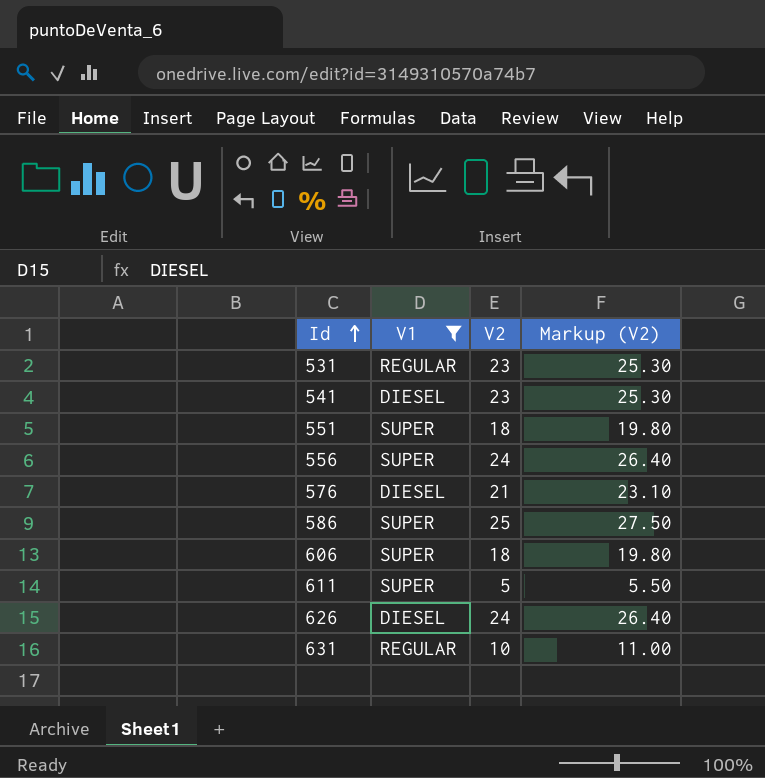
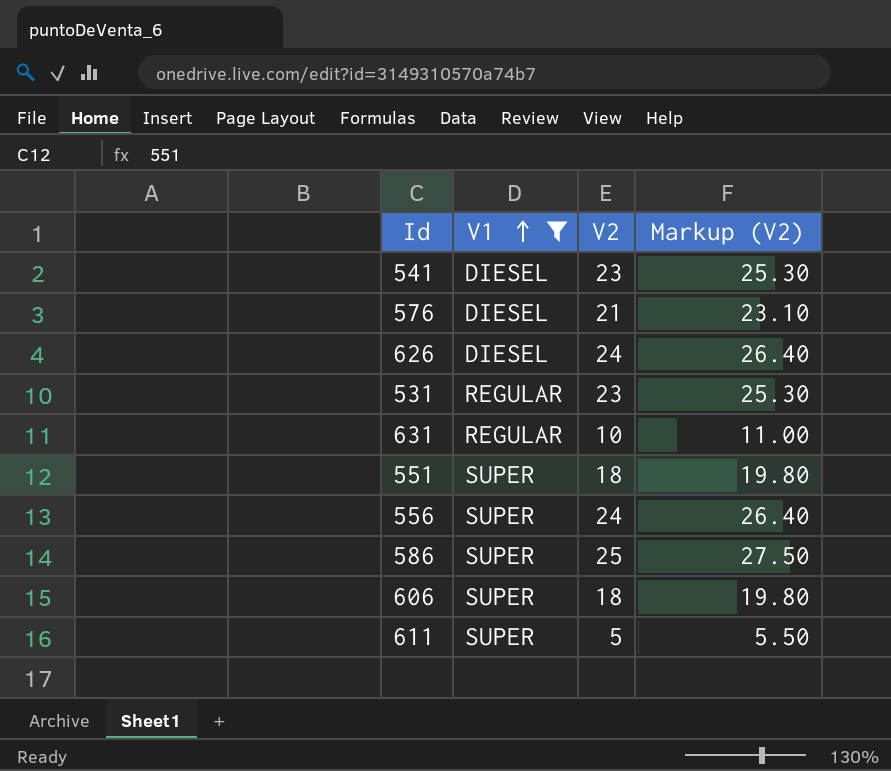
row order: Id ascending -> V1 ascending

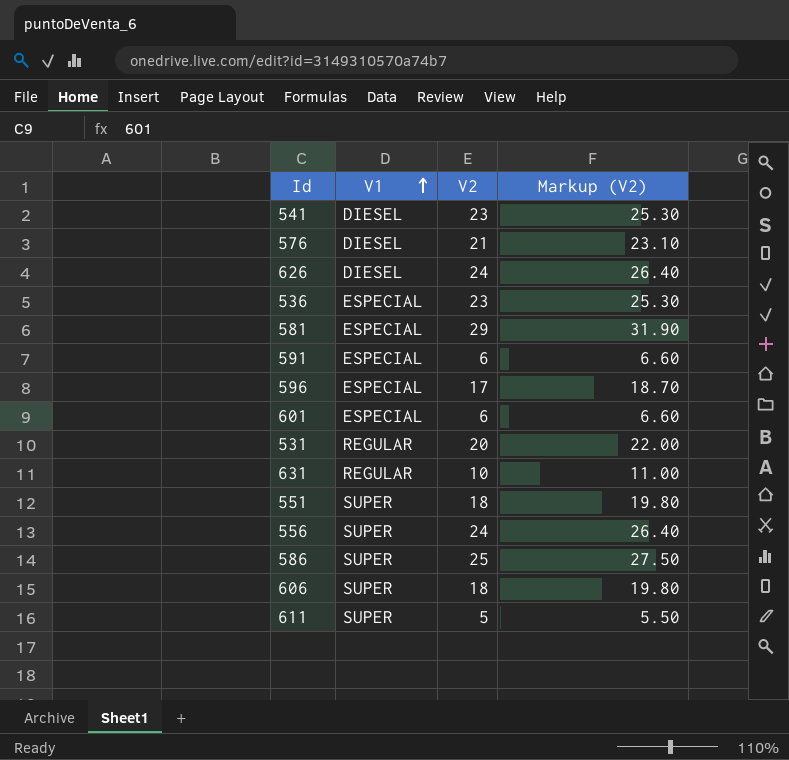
filter: V1 != ESPECIAL -> none
531 | V2: 23 -> 20
531 | Markup (V2): 25.30 -> 22.00

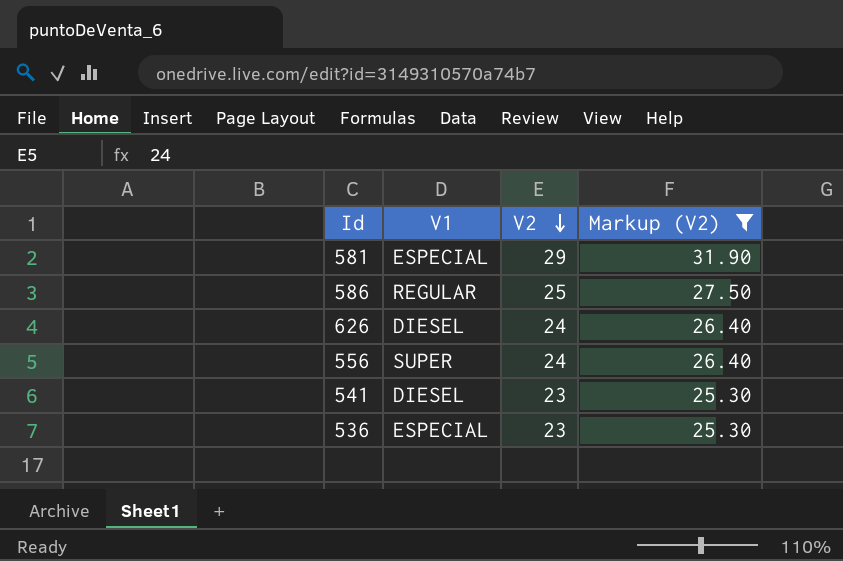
filter: none -> Markup (V2) >= 25.30
row order: V1 ascending -> V2 descending
586 | V1: SUPER -> REGULAR

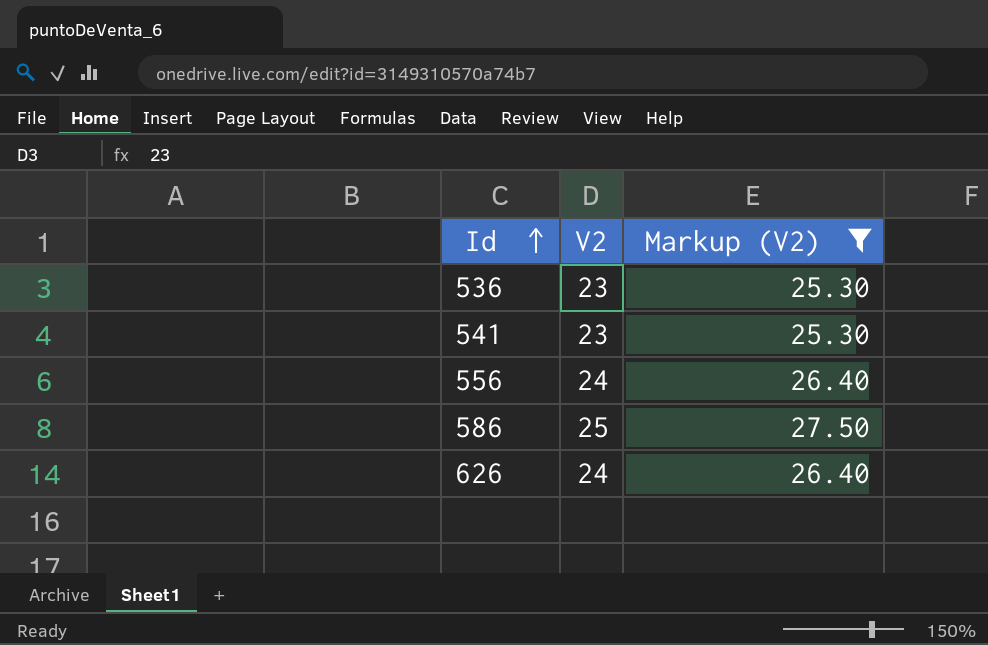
row order: V2 descending -> Id ascending
column V1 | position: 2 -> none
row 581: ESPECIAL | 29 | 31.90 -> none

